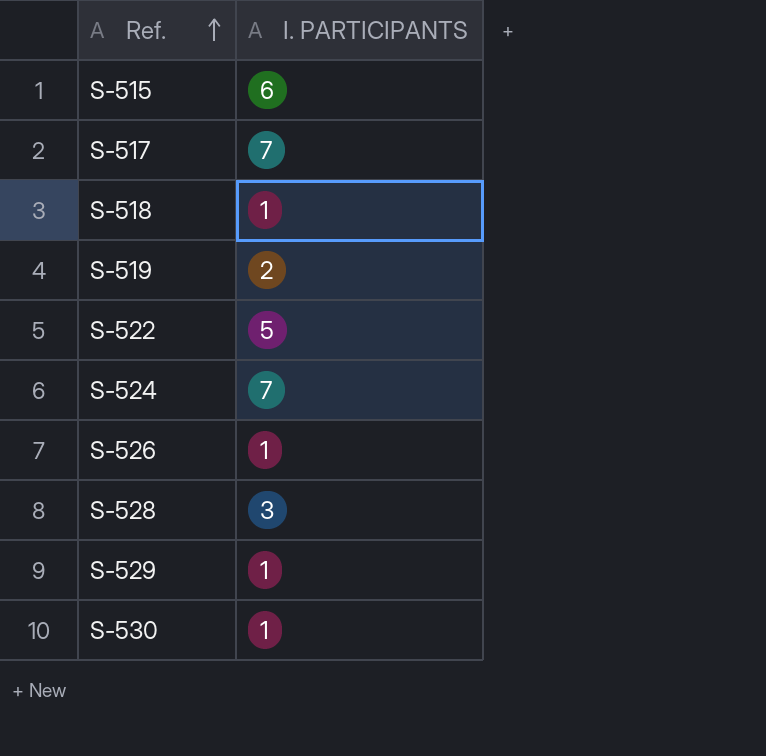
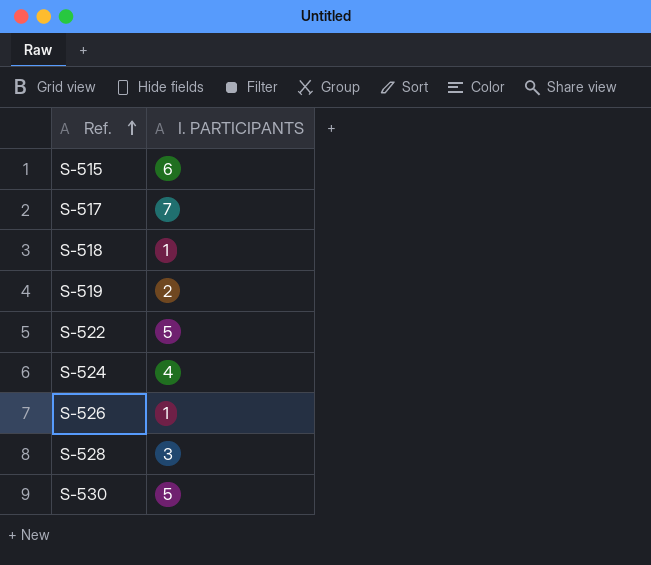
row S-529: 1 -> none
S-524 | I. PARTICIPANTS: 7 -> 4
S-530 | I. PARTICIPANTS: 1 -> 5

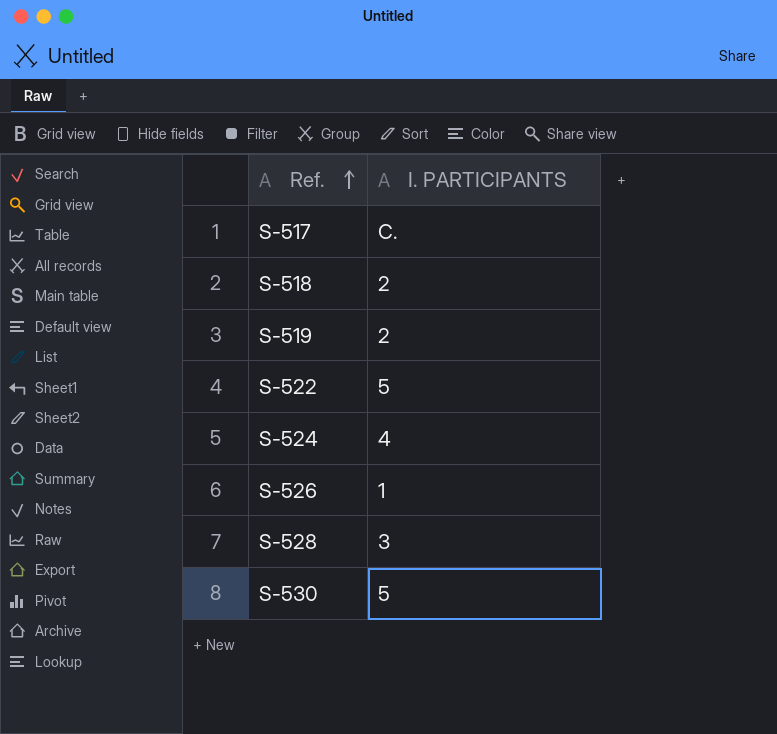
row S-515: 6 -> none
S-517 | I. PARTICIPANTS: 7 -> C.
S-518 | I. PARTICIPANTS: 1 -> 2

